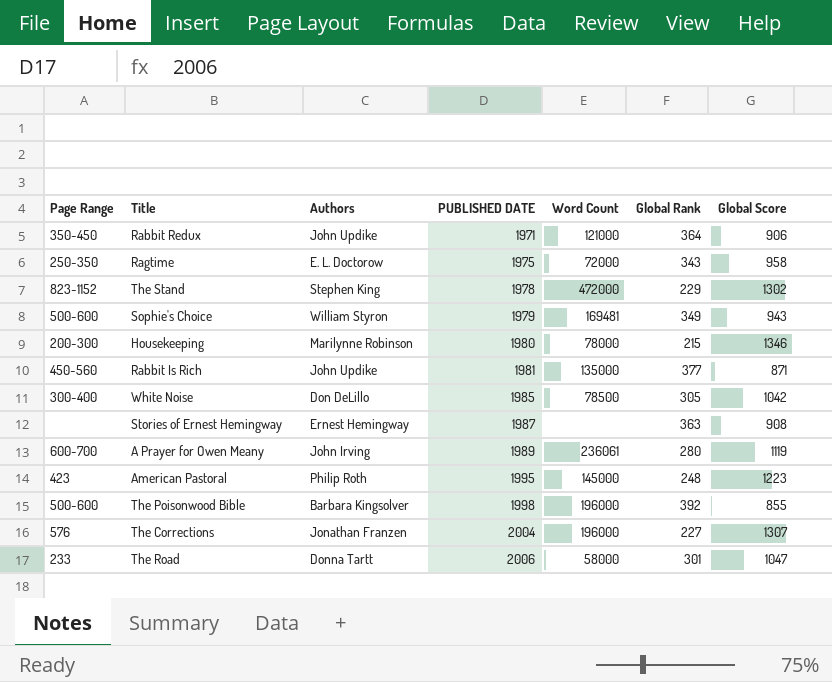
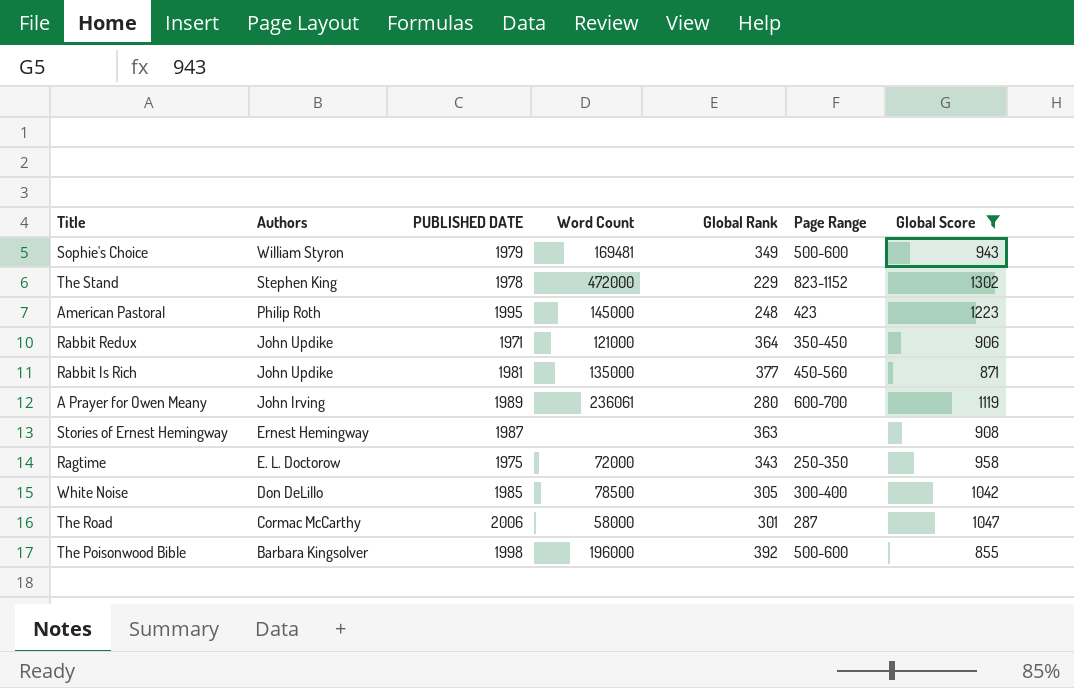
filter: none -> Global Score <= 1302
row order: PUBLISHED DATE ascending -> Authors descending
column Page Range | position: 1 -> 6
The Road | Authors: Donna Tartt -> Cormac McCarthy
The Road | Page Range: 233 -> 287

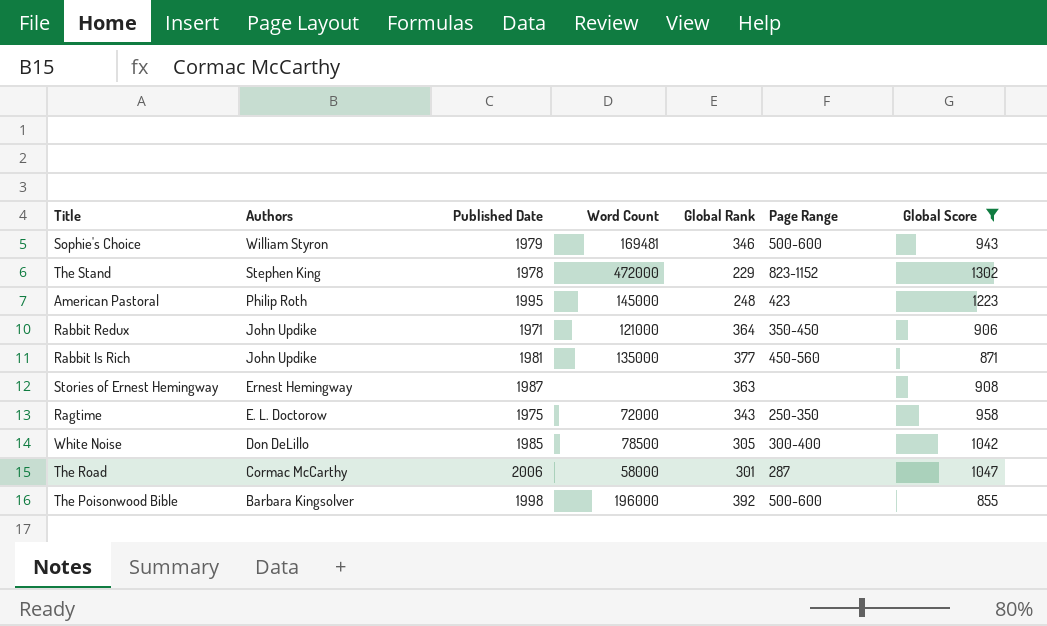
column name: PUBLISHED DATE -> Published Date
row A Prayer for Owen Meany: John Irving | 1989 | 236061 | 280 | 600-700 | 1119 -> none
Sophie's Choice | Global Rank: 349 -> 346

